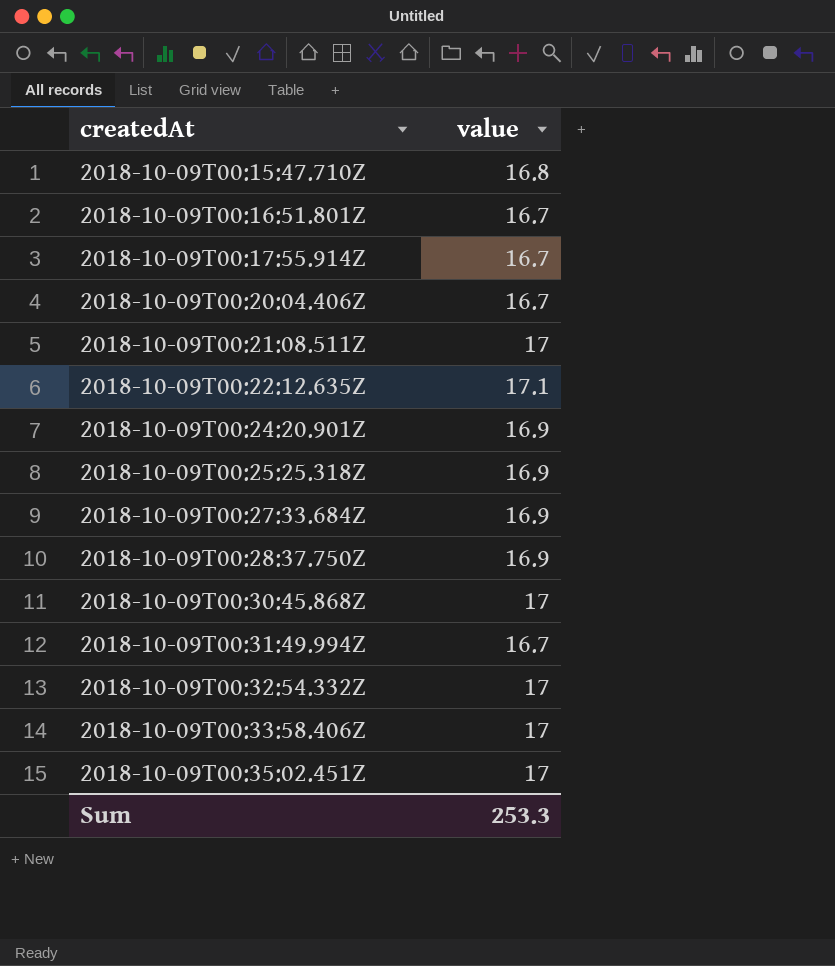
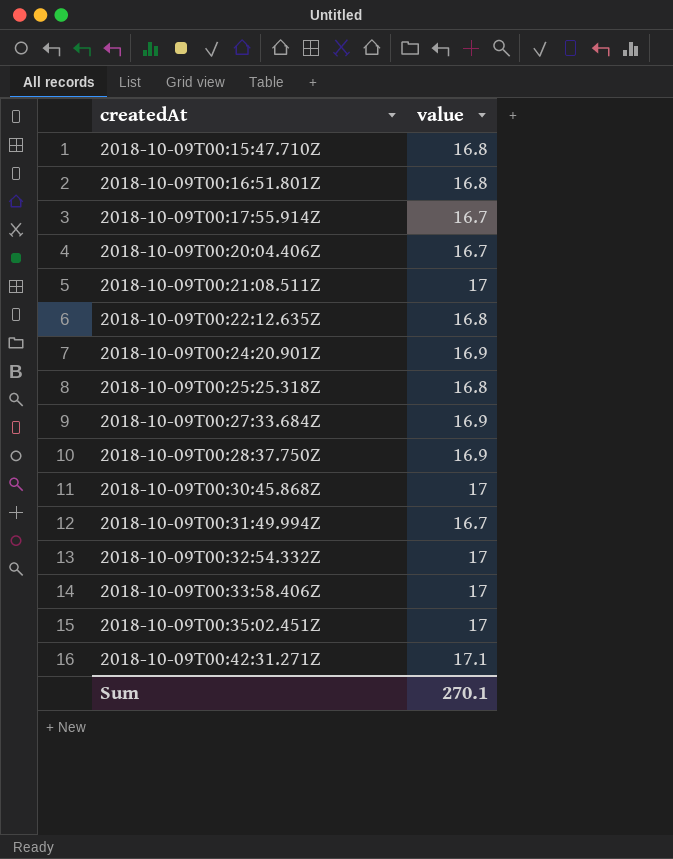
2018-10-09T00:16:51.801Z | value: 16.7 -> 16.8
2018-10-09T00:22:12.635Z | value: 17.1 -> 16.8
2018-10-09T00:25:25.318Z | value: 16.9 -> 16.8
row 2018-10-09T00:42:31.271Z: none -> 17.1
Sum | value: 253.3 -> 270.1

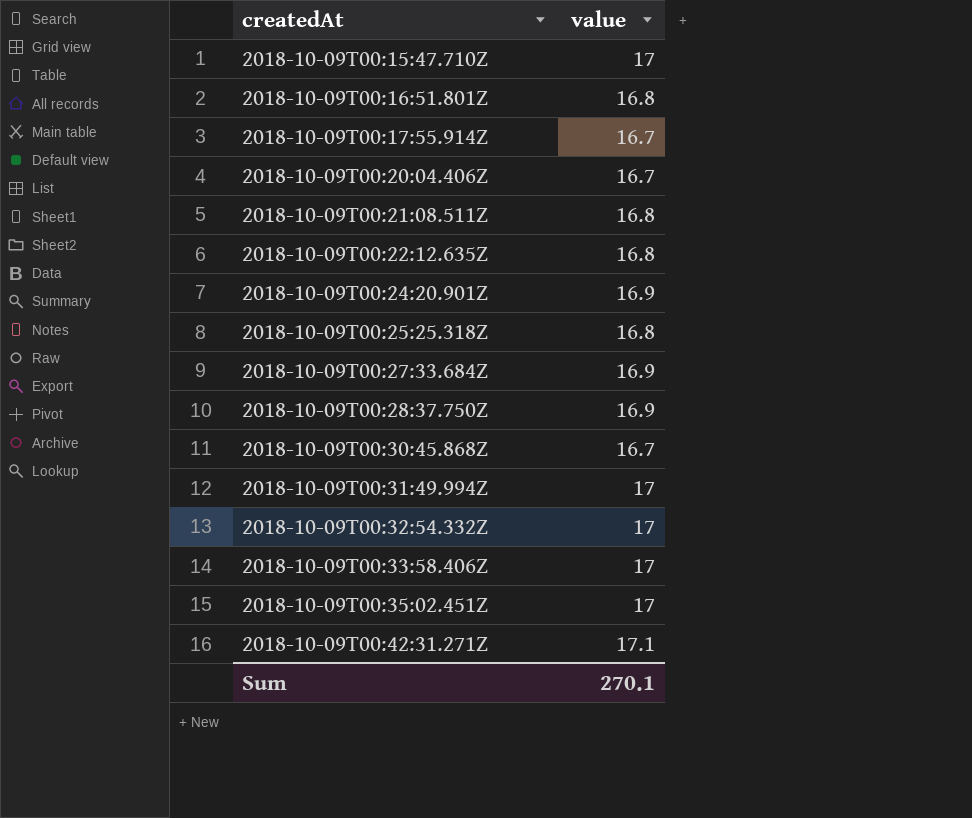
2018-10-09T00:15:47.710Z | value: 16.8 -> 17
2018-10-09T00:21:08.511Z | value: 17 -> 16.8
2018-10-09T00:30:45.868Z | value: 17 -> 16.7
2018-10-09T00:31:49.994Z | value: 16.7 -> 17

